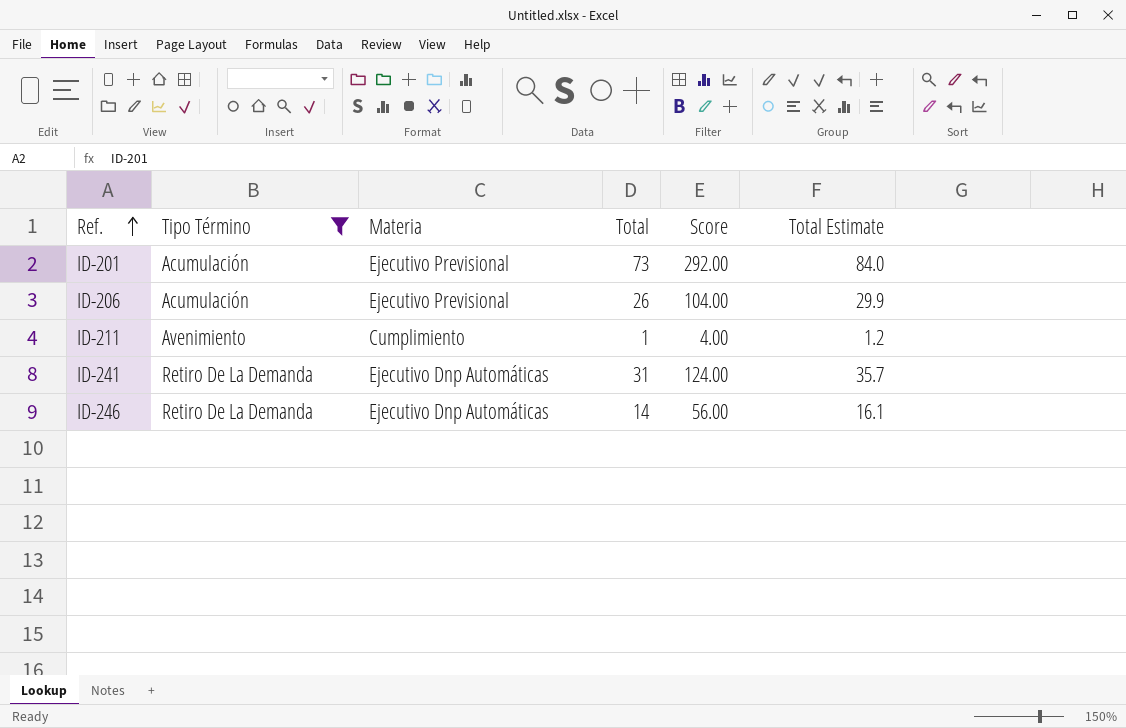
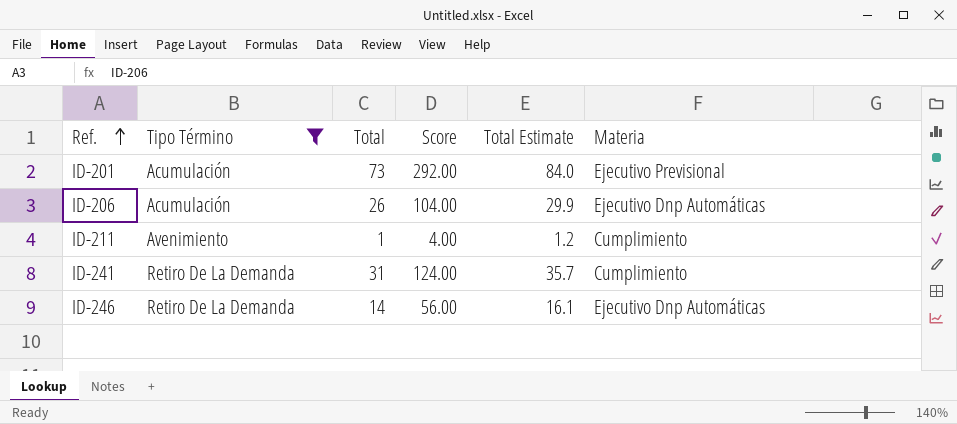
column Materia | position: 3 -> 6
ID-206 | Materia: Ejecutivo Previsional -> Ejecutivo Dnp Automáticas
ID-241 | Materia: Ejecutivo Dnp Automáticas -> Cumplimiento

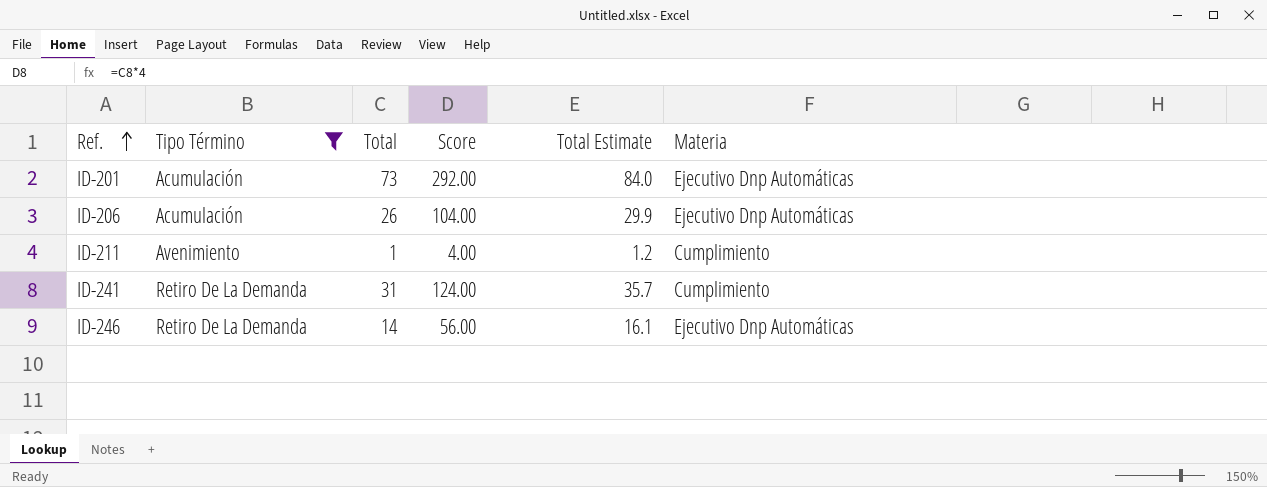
ID-201 | Materia: Ejecutivo Previsional -> Ejecutivo Dnp Automáticas

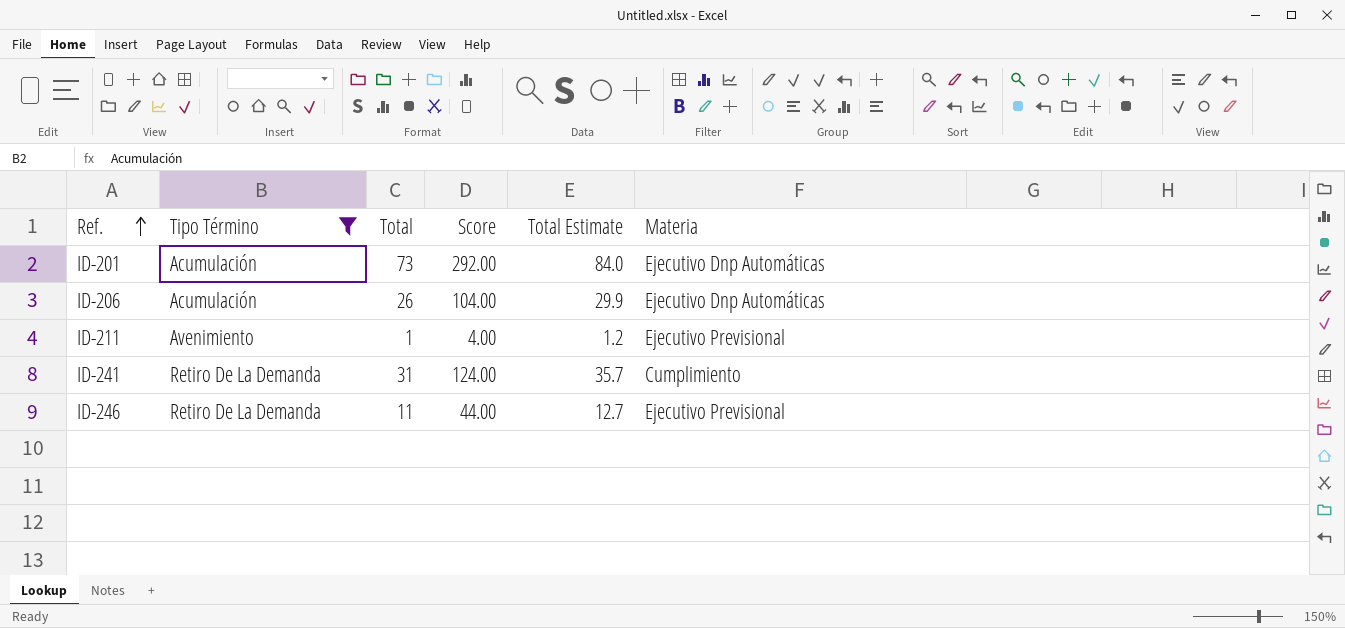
ID-211 | Materia: Cumplimiento -> Ejecutivo Previsional
ID-246 | Total: 14 -> 11
ID-246 | Score: 56.00 -> 44.00
ID-246 | Total Estimate: 16.1 -> 12.7
ID-246 | Materia: Ejecutivo Dnp Automáticas -> Ejecutivo Previsional

